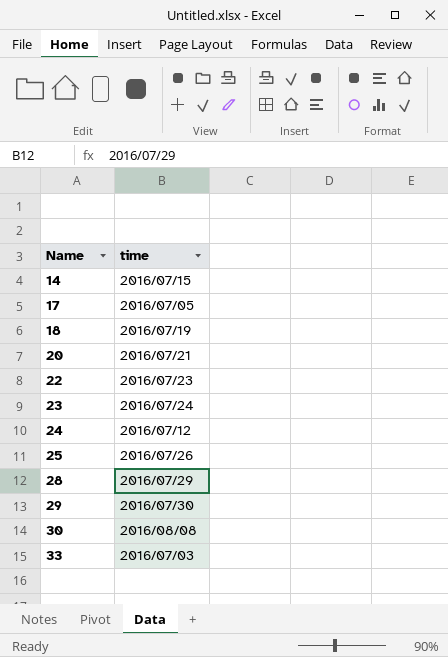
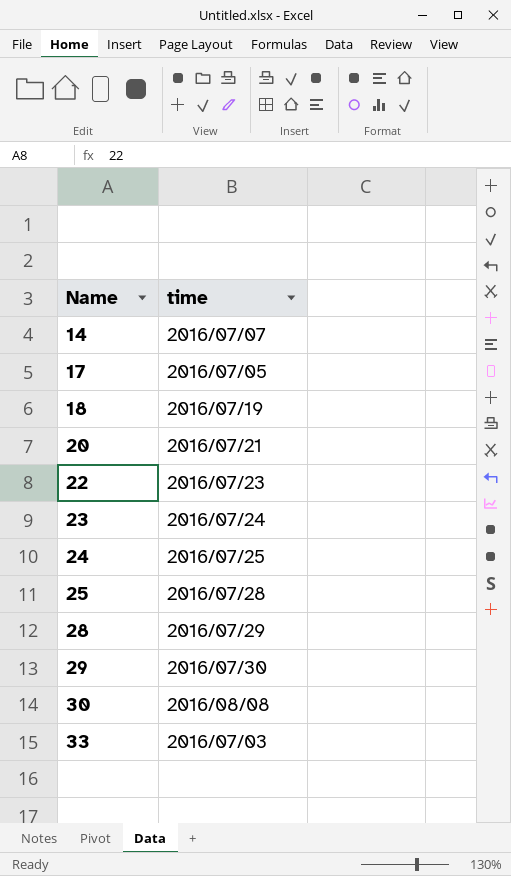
14 | time: 2016/07/15 -> 2016/07/07
24 | time: 2016/07/12 -> 2016/07/25
25 | time: 2016/07/26 -> 2016/07/28

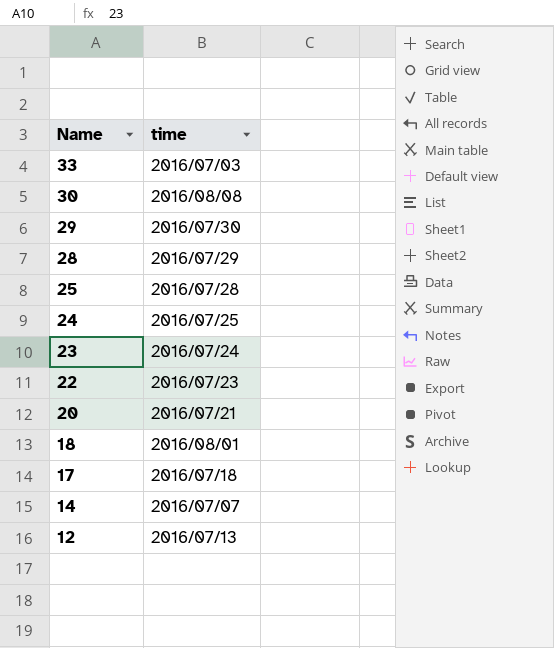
row order: Name ascending -> Name descending
18 | time: 2016/07/19 -> 2016/08/01
17 | time: 2016/07/05 -> 2016/07/18
row 12: none -> 2016/07/13

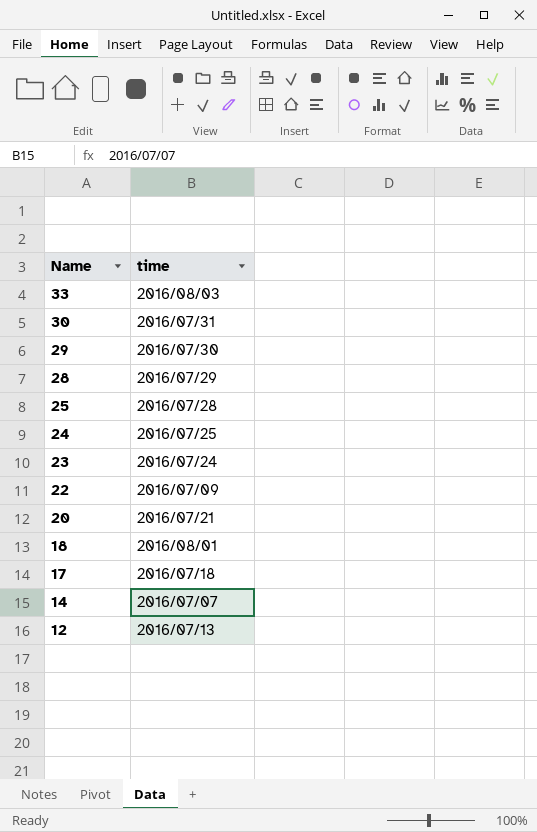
33 | time: 2016/07/03 -> 2016/08/03
30 | time: 2016/08/08 -> 2016/07/31
22 | time: 2016/07/23 -> 2016/07/09

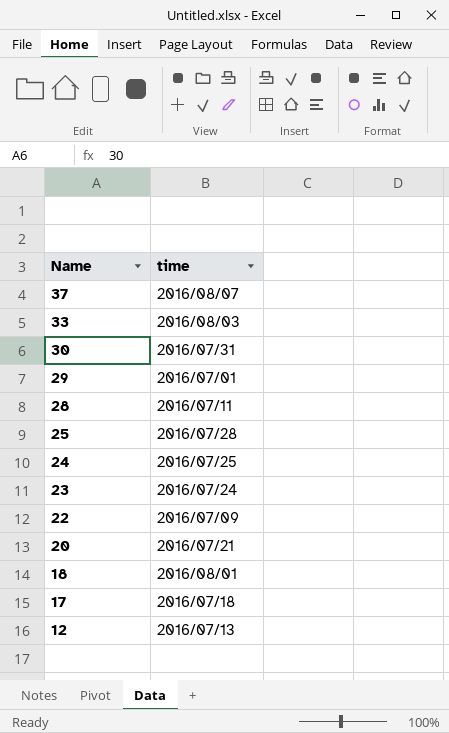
row 14: 2016/07/07 -> none
row 37: none -> 2016/08/07
29 | time: 2016/07/30 -> 2016/07/01
28 | time: 2016/07/29 -> 2016/07/11

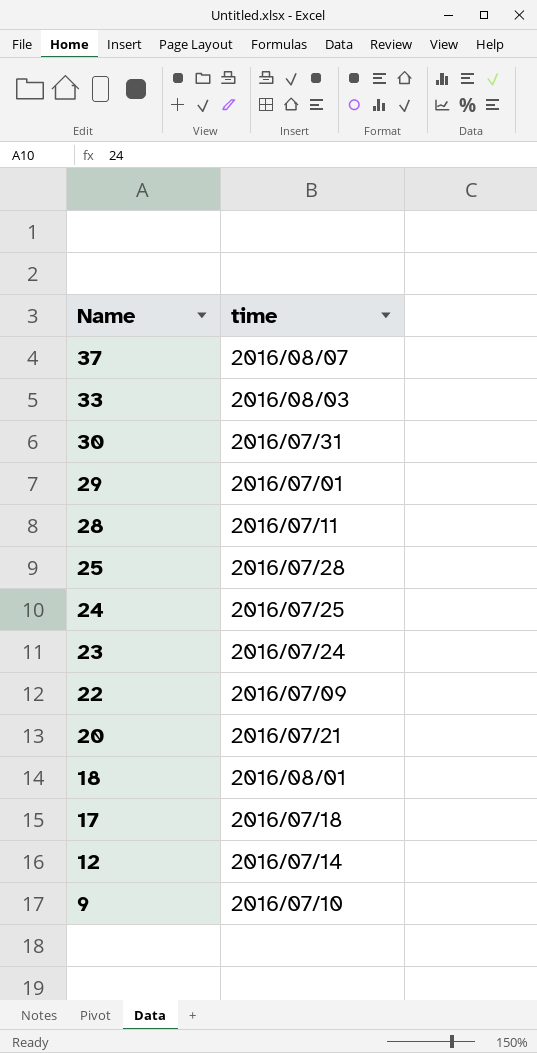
12 | time: 2016/07/13 -> 2016/07/14
row 9: none -> 2016/07/10

